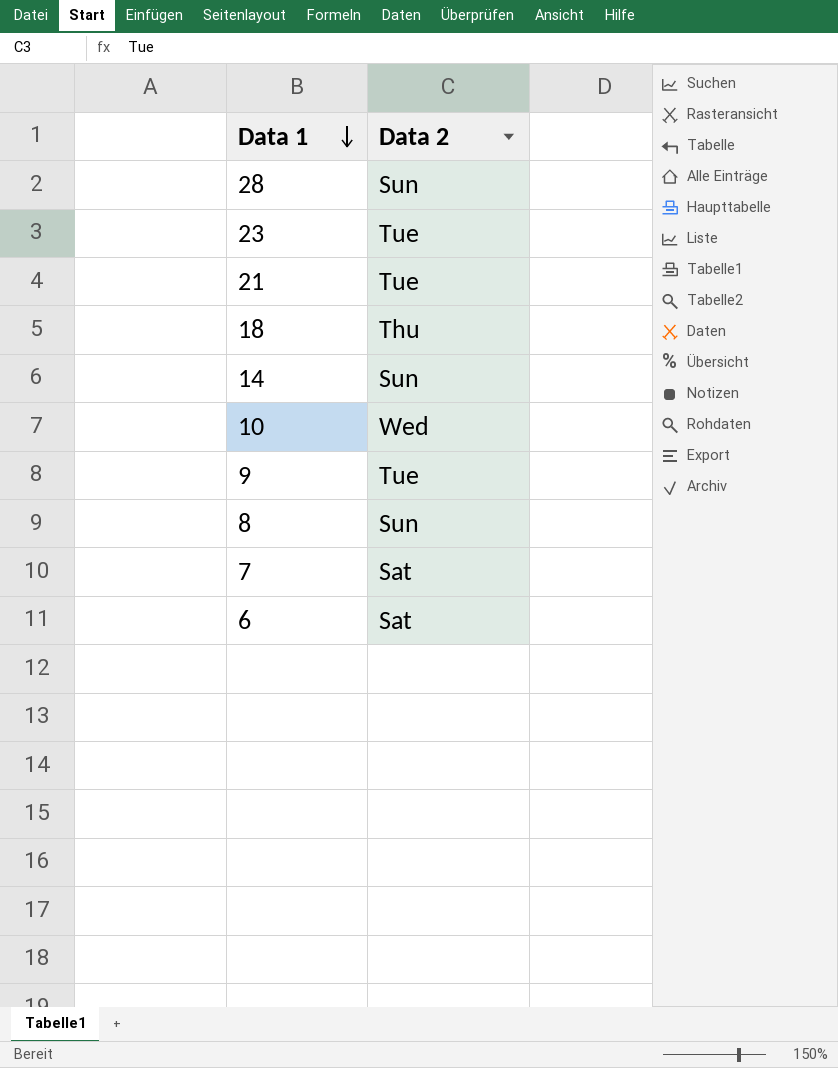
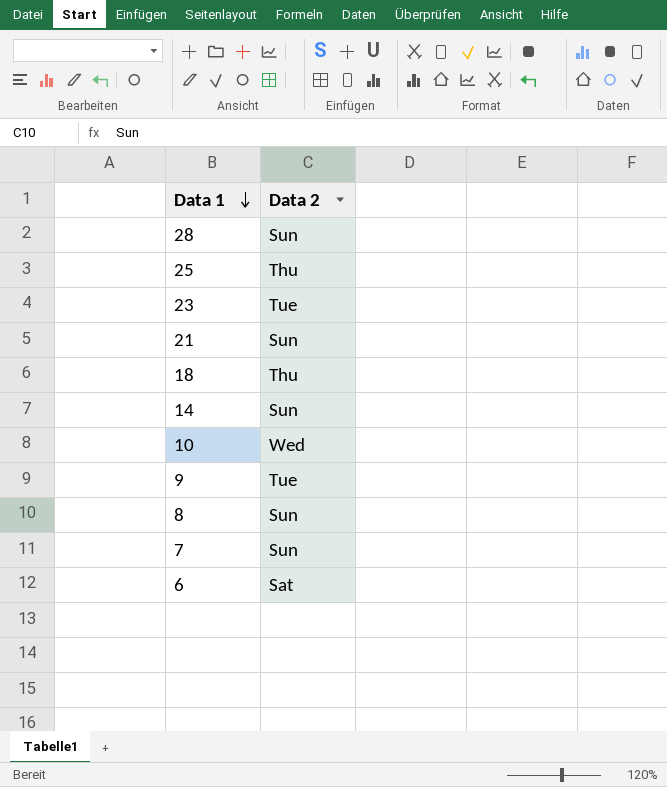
row 25: none -> Thu
21 | Data 2: Tue -> Sun
7 | Data 2: Sat -> Sun

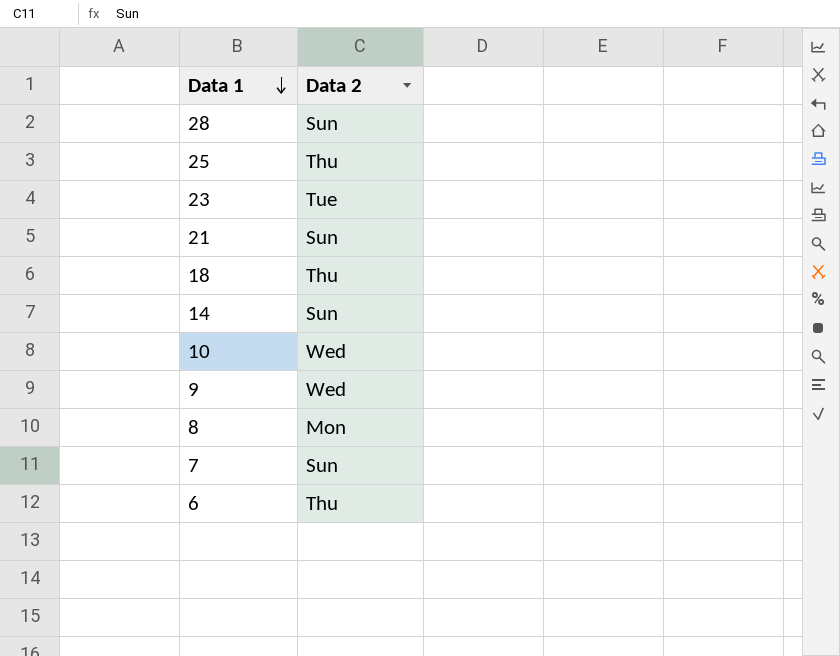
9 | Data 2: Tue -> Wed
8 | Data 2: Sun -> Mon
6 | Data 2: Sat -> Thu

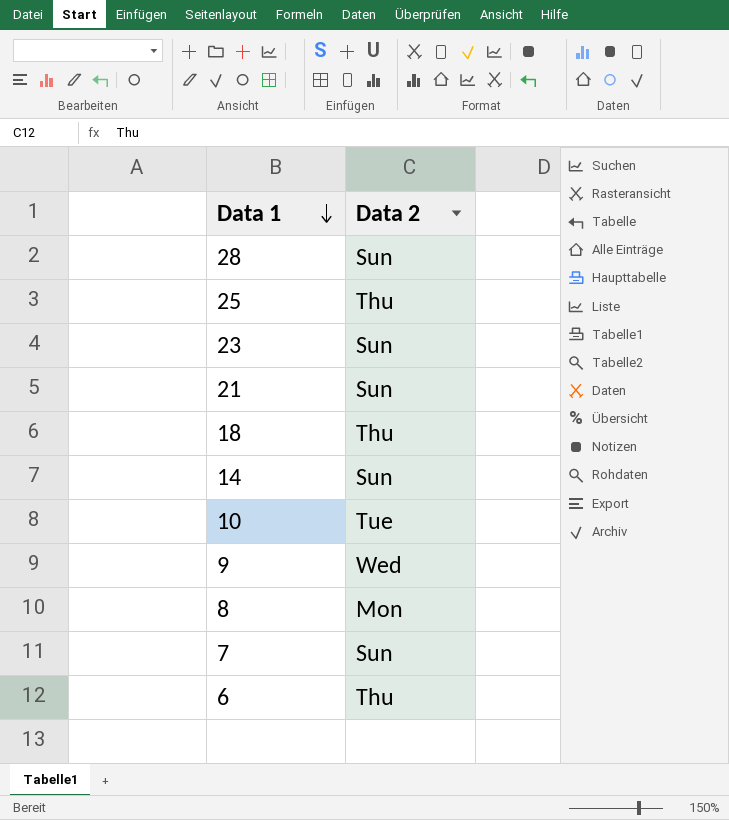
23 | Data 2: Tue -> Sun
10 | Data 2: Wed -> Tue

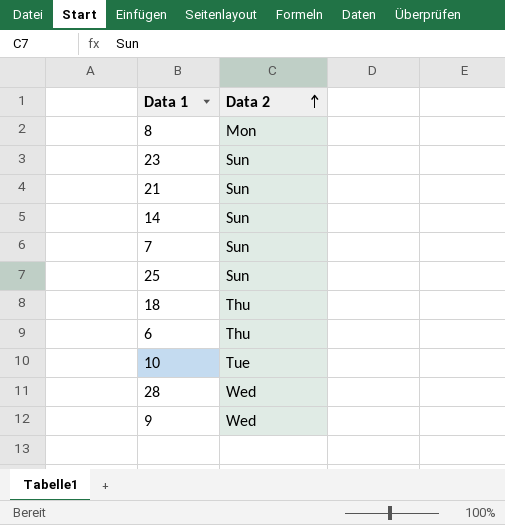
row order: Data 1 descending -> Data 2 ascending
25 | Data 2: Thu -> Sun
28 | Data 2: Sun -> Wed

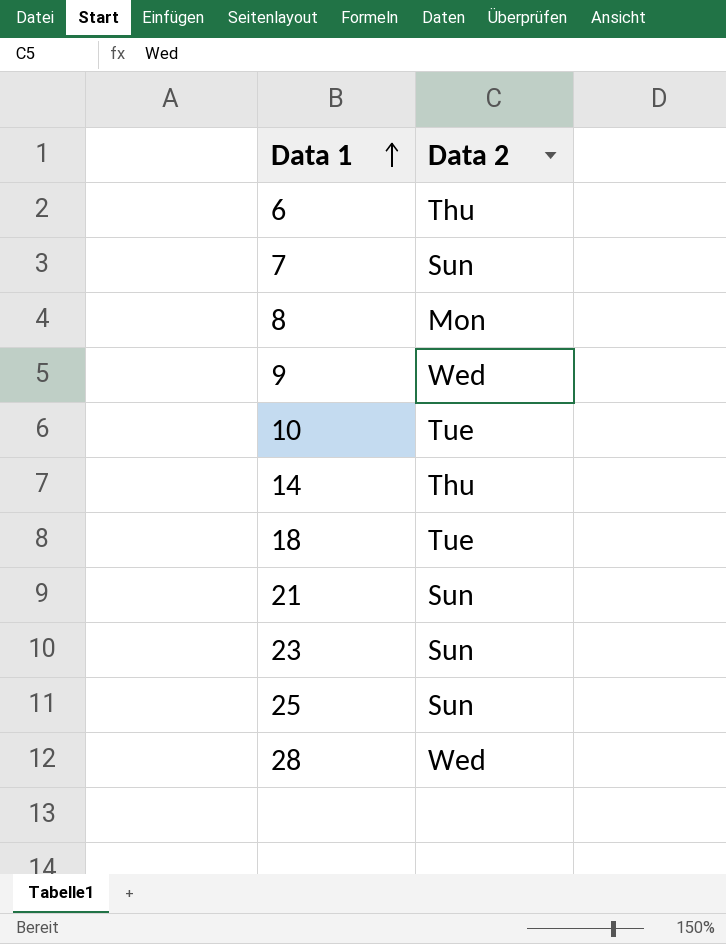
row order: Data 2 ascending -> Data 1 ascending
14 | Data 2: Sun -> Thu
18 | Data 2: Thu -> Tue

